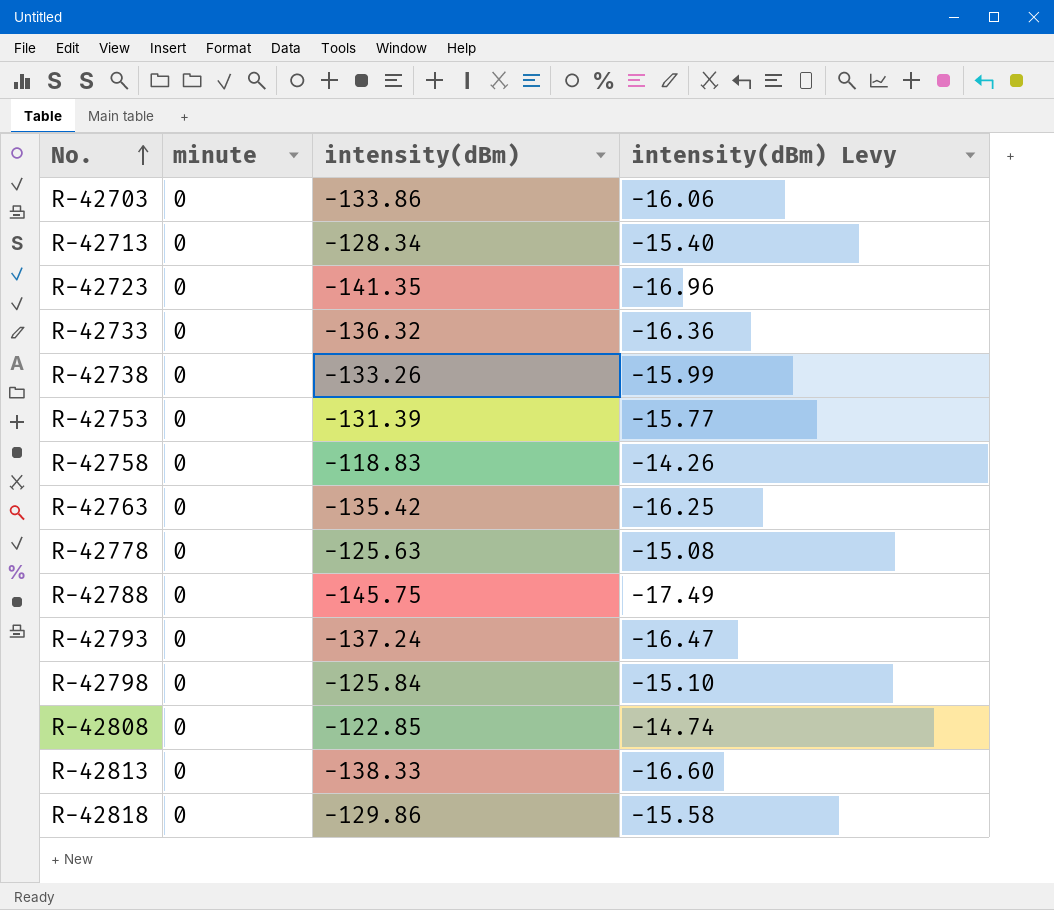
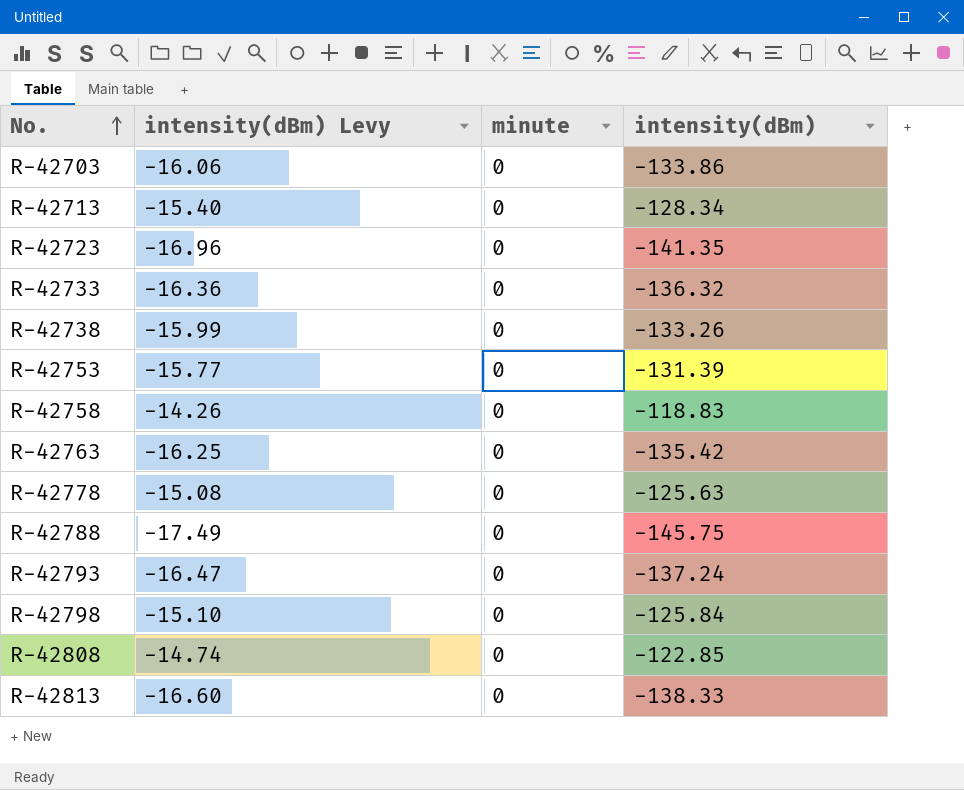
column intensity(dBm) Levy | position: 4 -> 2
row R-42818: 0 | -129.86 | -15.58 -> none

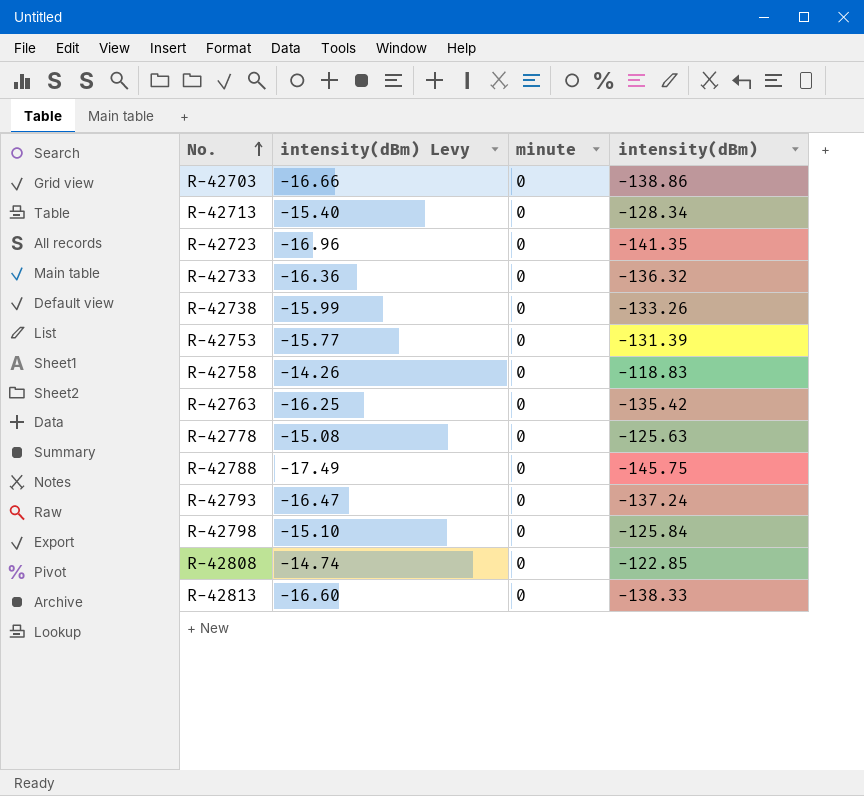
R-42703 | intensity(dBm) Levy: -16.06 -> -16.66
R-42703 | intensity(dBm): -133.86 -> -138.86

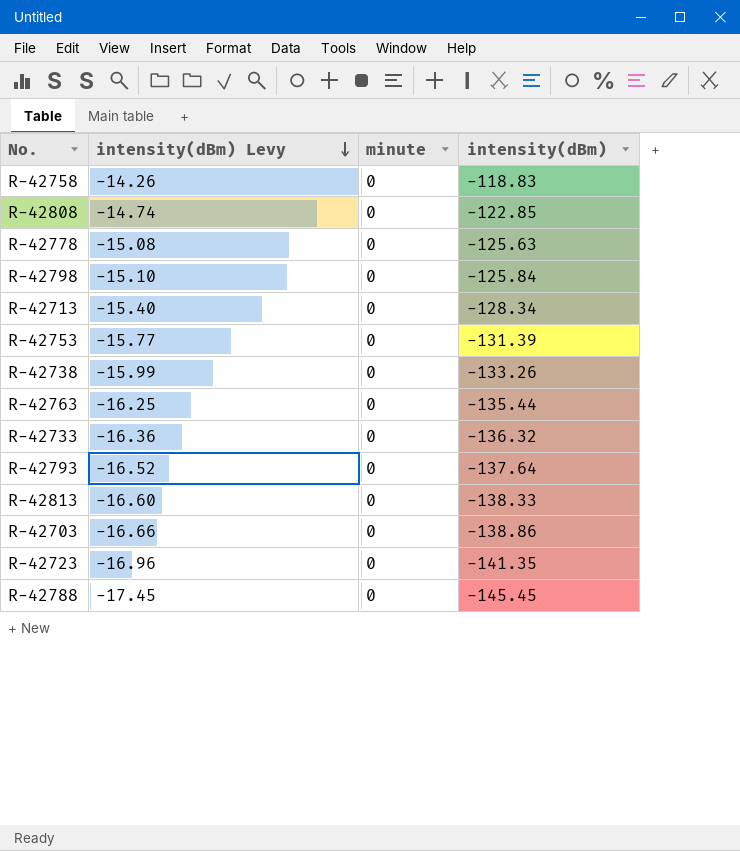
row order: No. ascending -> intensity(dBm) Levy descending
R-42763 | intensity(dBm): -135.42 -> -135.44
R-42793 | intensity(dBm) Levy: -16.47 -> -16.52
R-42793 | intensity(dBm): -137.24 -> -137.64
R-42788 | intensity(dBm) Levy: -17.49 -> -17.45
R-42788 | intensity(dBm): -145.75 -> -145.45

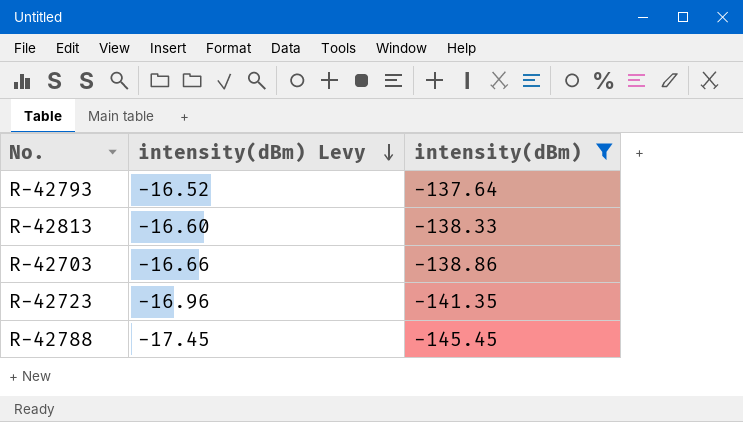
filter: none -> intensity(dBm) <= -137.64
column minute | position: 3 -> none

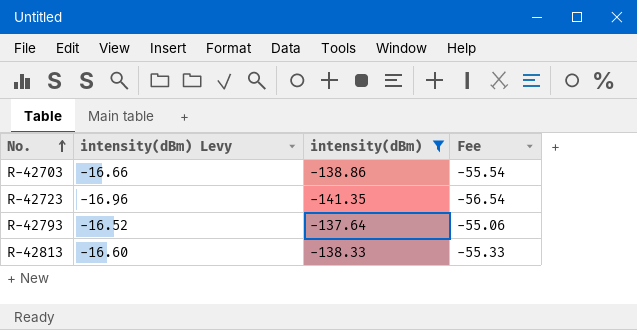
row order: intensity(dBm) Levy descending -> No. ascending
column Fee | formula: none -> [intensity(dBm)] * 0.4
row R-42788: -17.45 | -145.45 -> none

